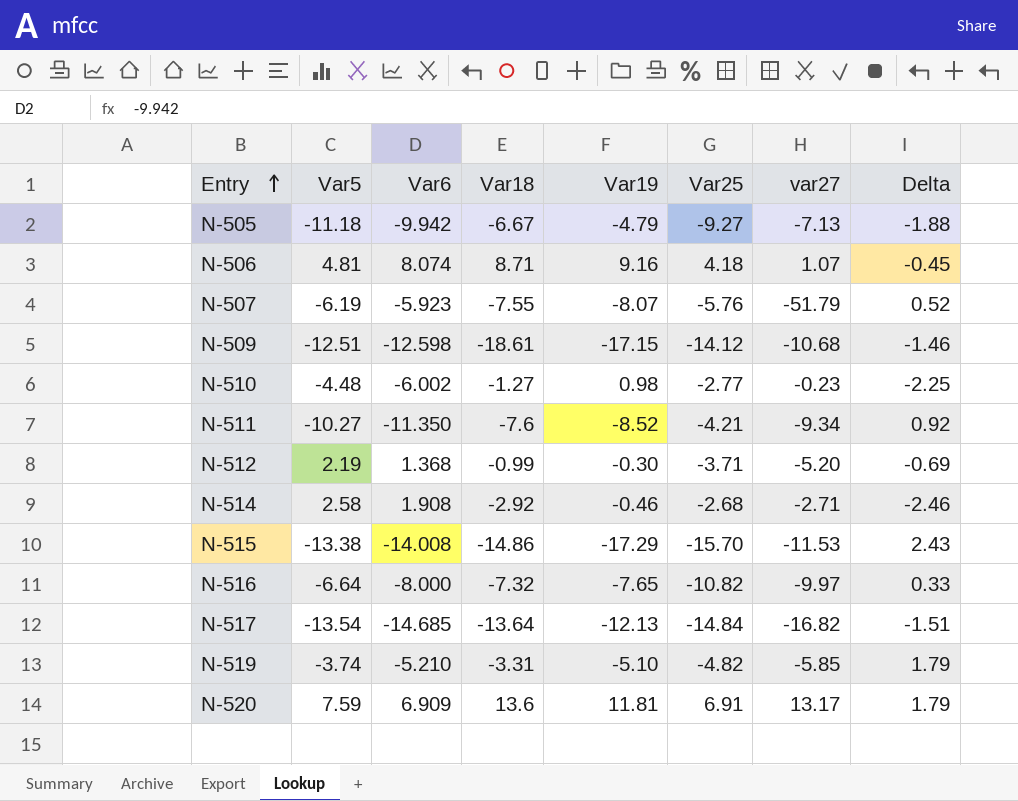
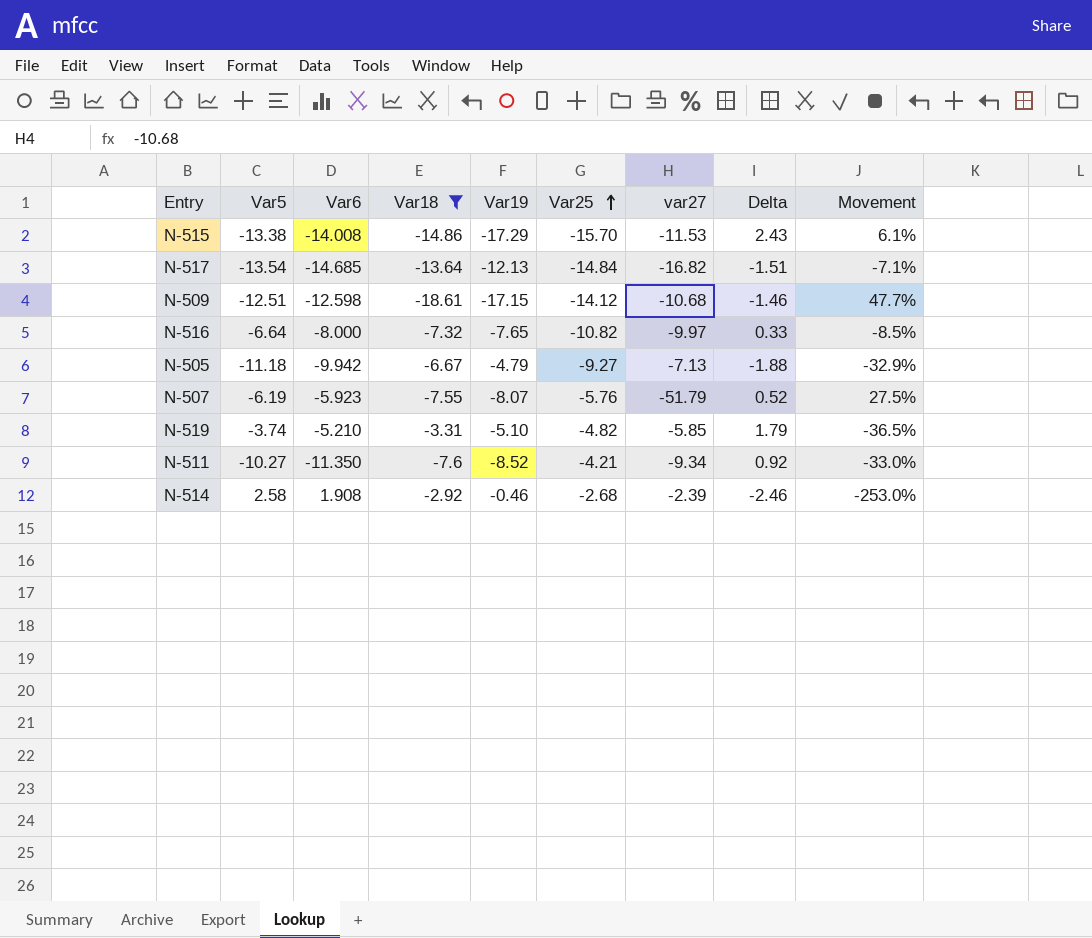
filter: none -> Var18 <= -2.92
row order: Entry ascending -> Var25 ascending
column Movement | formula: none -> ([Var18] - [Var6]) / [Var6]
N-514 | var27: -2.71 -> -2.39

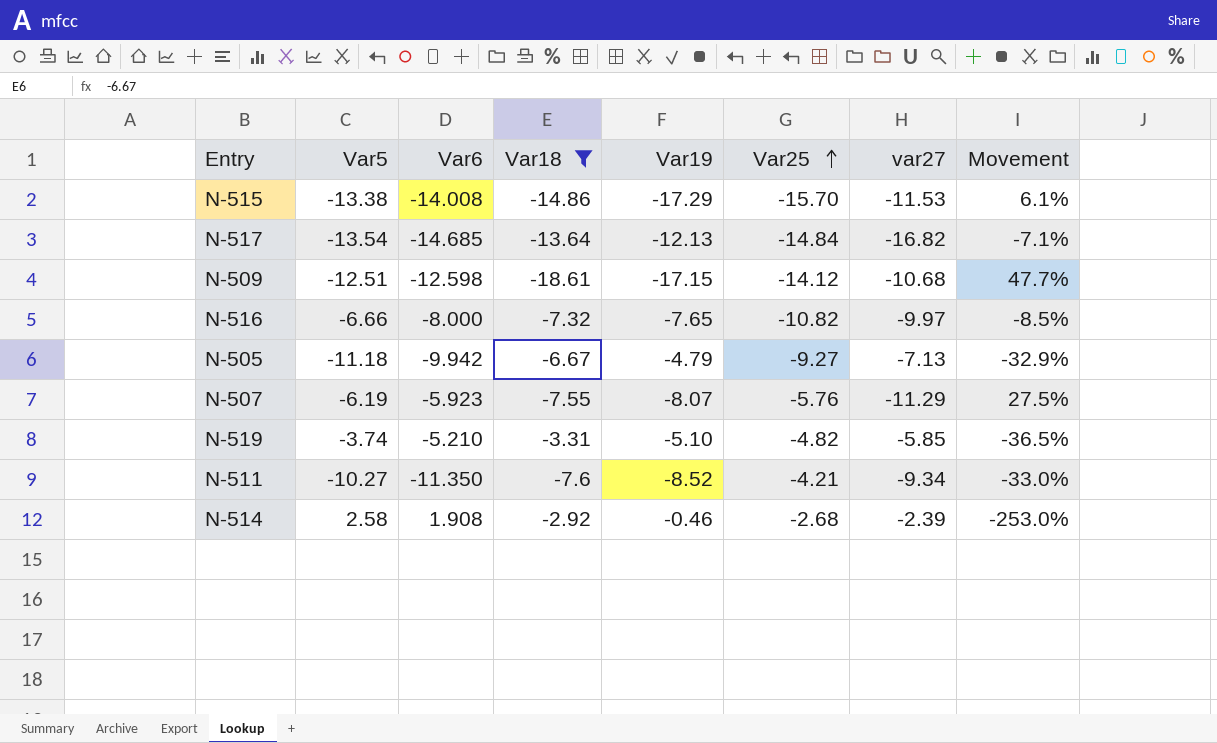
column Delta | formula: [Var18] - [Var19] -> none
N-516 | Var5: -6.64 -> -6.66
N-507 | var27: -51.79 -> -11.29

